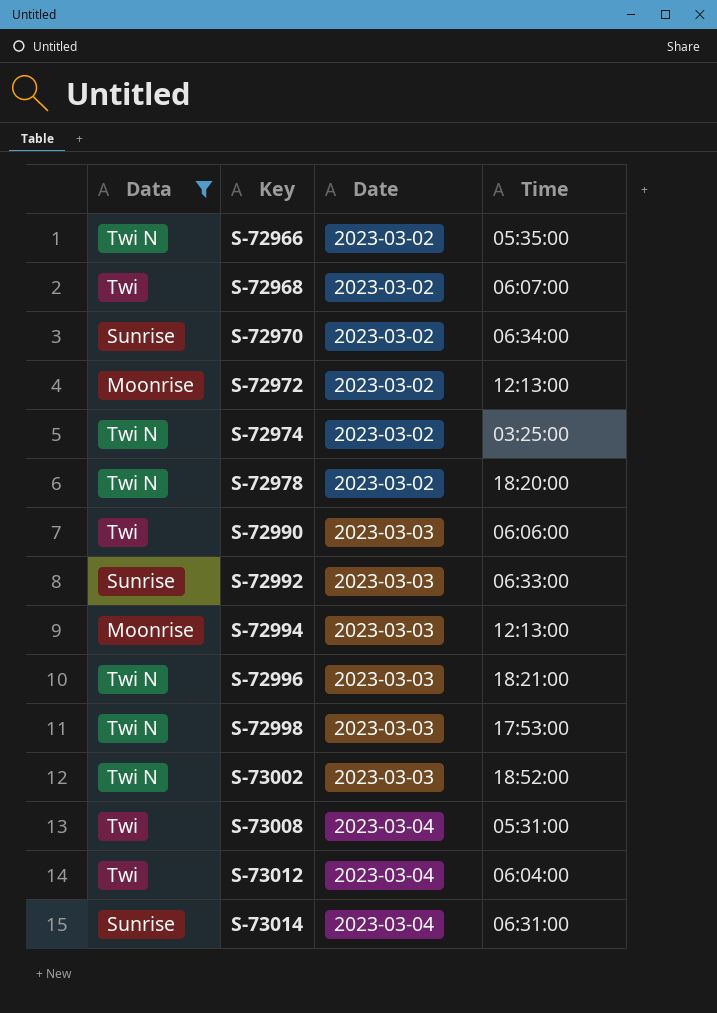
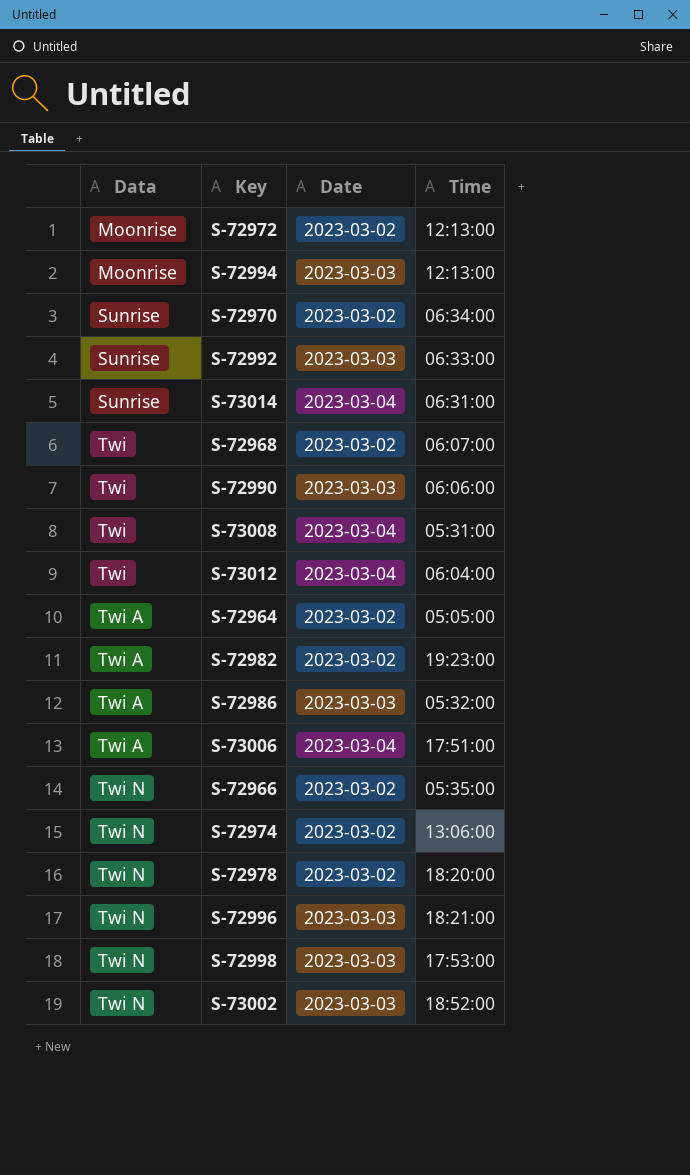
filter: Data != Twi A -> none
row order: Key ascending -> Data ascending
S-72974 | Time: 03:25:00 -> 13:06:00

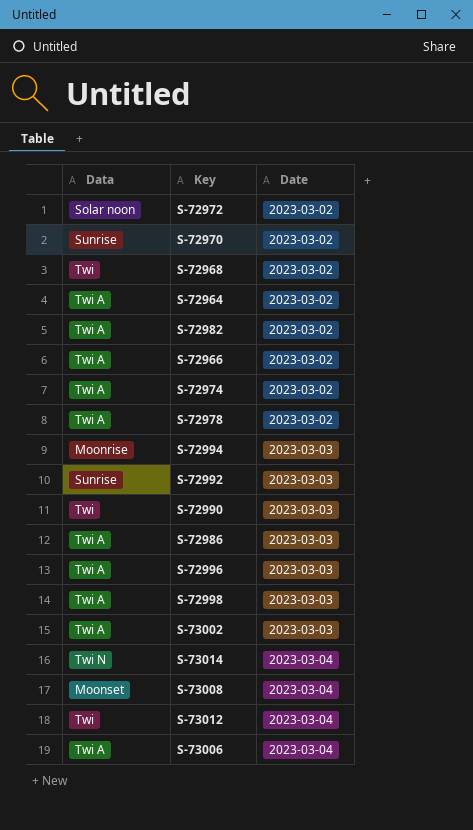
row order: Data ascending -> Date ascending
column Time | position: 4 -> none
S-72972 | Data: Moonrise -> Solar noon
S-72966 | Data: Twi N -> Twi A
S-72974 | Data: Twi N -> Twi A
S-72978 | Data: Twi N -> Twi A
S-72996 | Data: Twi N -> Twi A
S-72998 | Data: Twi N -> Twi A
S-73002 | Data: Twi N -> Twi A
S-73014 | Data: Sunrise -> Twi N
S-73008 | Data: Twi -> Moonset

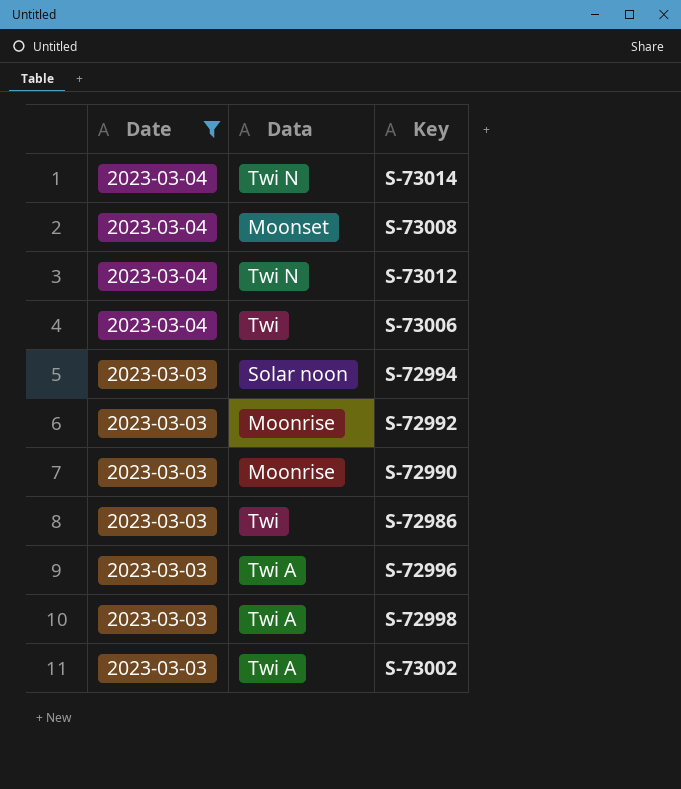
filter: none -> Date != 2023-03-02
row order: Date ascending -> Date descending
column Date | position: 3 -> 1
S-73012 | Data: Twi -> Twi N
S-73006 | Data: Twi A -> Twi
S-72994 | Data: Moonrise -> Solar noon
S-72992 | Data: Sunrise -> Moonrise
S-72990 | Data: Twi -> Moonrise
S-72986 | Data: Twi A -> Twi

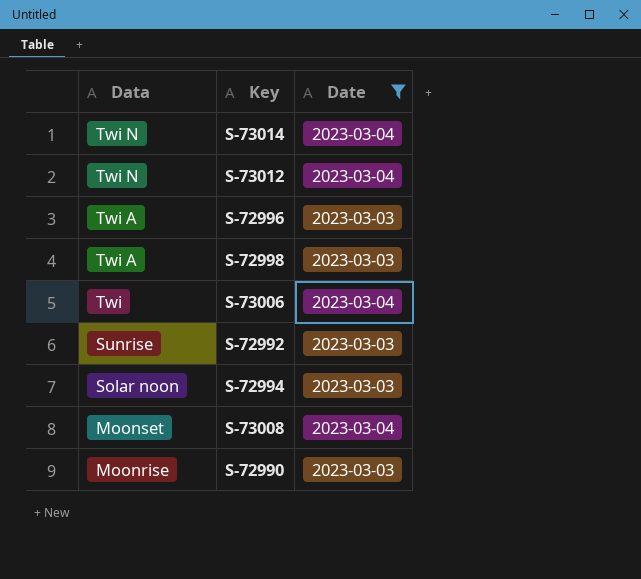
row order: Date descending -> Data descending
column Date | position: 1 -> 3
row S-72986: 2023-03-03 | Twi -> none
row S-73002: 2023-03-03 | Twi A -> none
S-72992 | Data: Moonrise -> Sunrise

